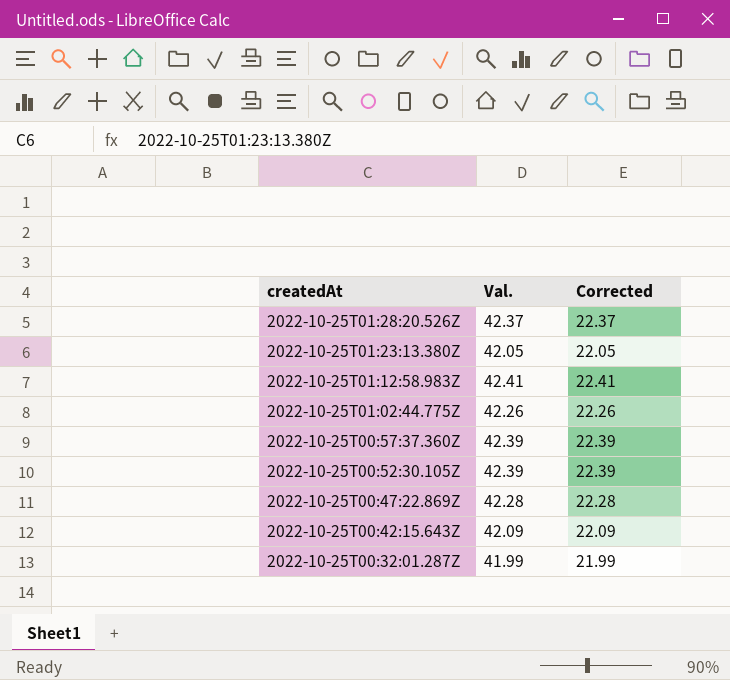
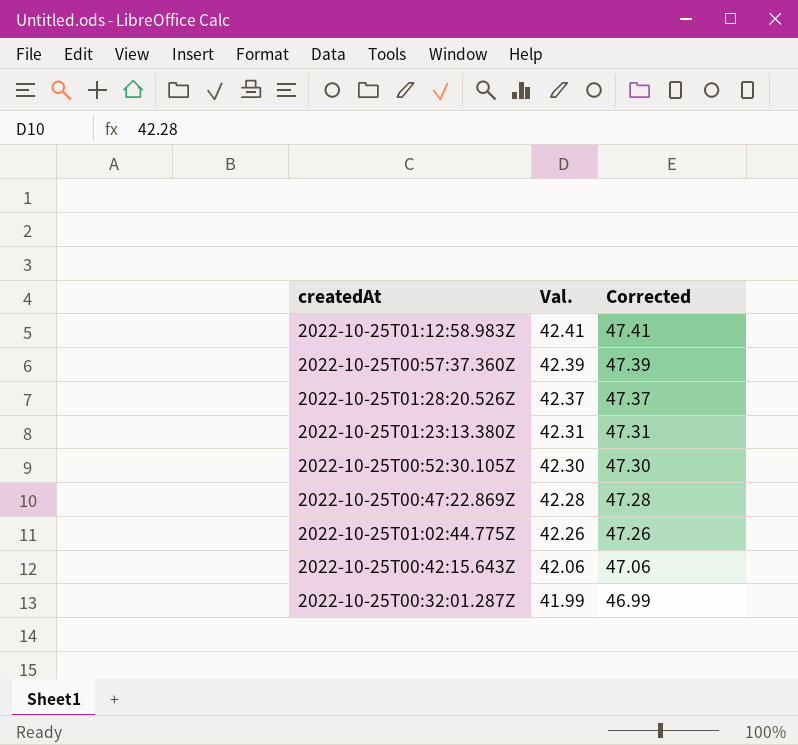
row order: createdAt descending -> Val. descending
column Corrected | formula: [Val.] - 20 -> [Val.] + 5
2022-10-25T01:23:13.380Z | Val.: 42.05 -> 42.31
2022-10-25T00:52:30.105Z | Val.: 42.39 -> 42.30
2022-10-25T00:42:15.643Z | Val.: 42.09 -> 42.06

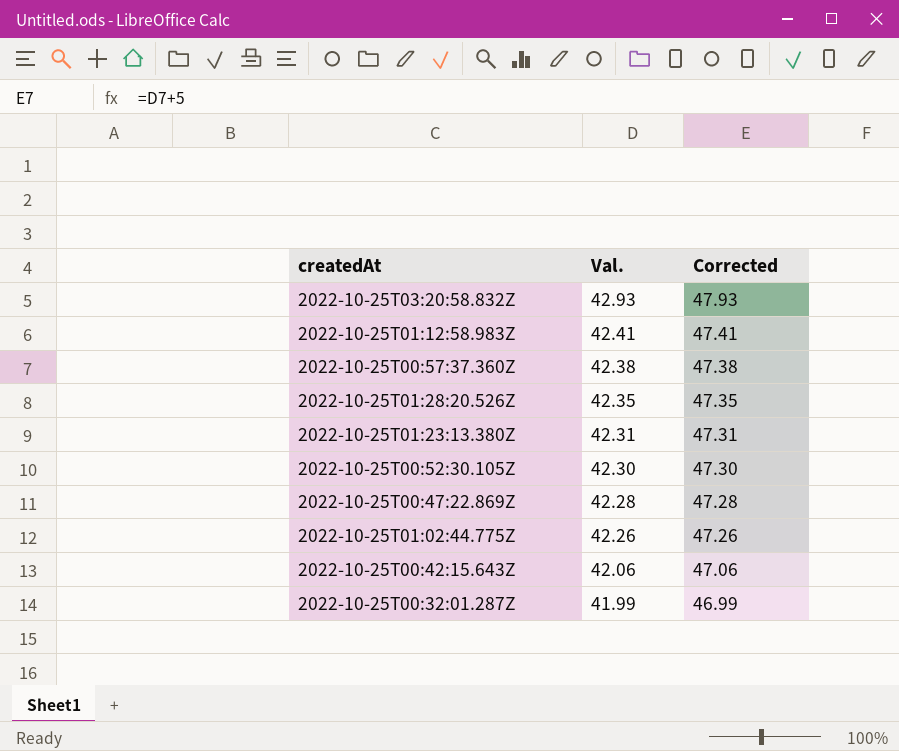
row 2022-10-25T03:20:58.832Z: none -> 42.93 | 47.93
2022-10-25T00:57:37.360Z | Val.: 42.39 -> 42.38
2022-10-25T00:57:37.360Z | Corrected: 47.39 -> 47.38
2022-10-25T01:28:20.526Z | Val.: 42.37 -> 42.35
2022-10-25T01:28:20.526Z | Corrected: 47.37 -> 47.35

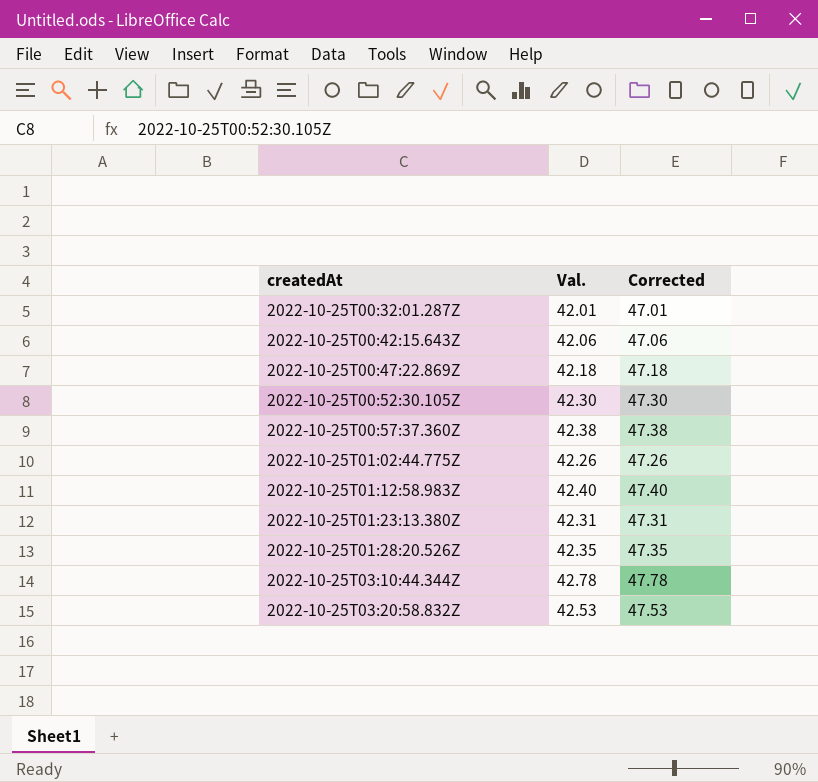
row order: Val. descending -> createdAt ascending
2022-10-25T00:32:01.287Z | Val.: 41.99 -> 42.01
2022-10-25T00:32:01.287Z | Corrected: 46.99 -> 47.01
2022-10-25T00:47:22.869Z | Val.: 42.28 -> 42.18
2022-10-25T00:47:22.869Z | Corrected: 47.28 -> 47.18
2022-10-25T01:12:58.983Z | Val.: 42.41 -> 42.40
2022-10-25T01:12:58.983Z | Corrected: 47.41 -> 47.40
row 2022-10-25T03:10:44.344Z: none -> 42.78 | 47.78
2022-10-25T03:20:58.832Z | Val.: 42.93 -> 42.53
2022-10-25T03:20:58.832Z | Corrected: 47.93 -> 47.53

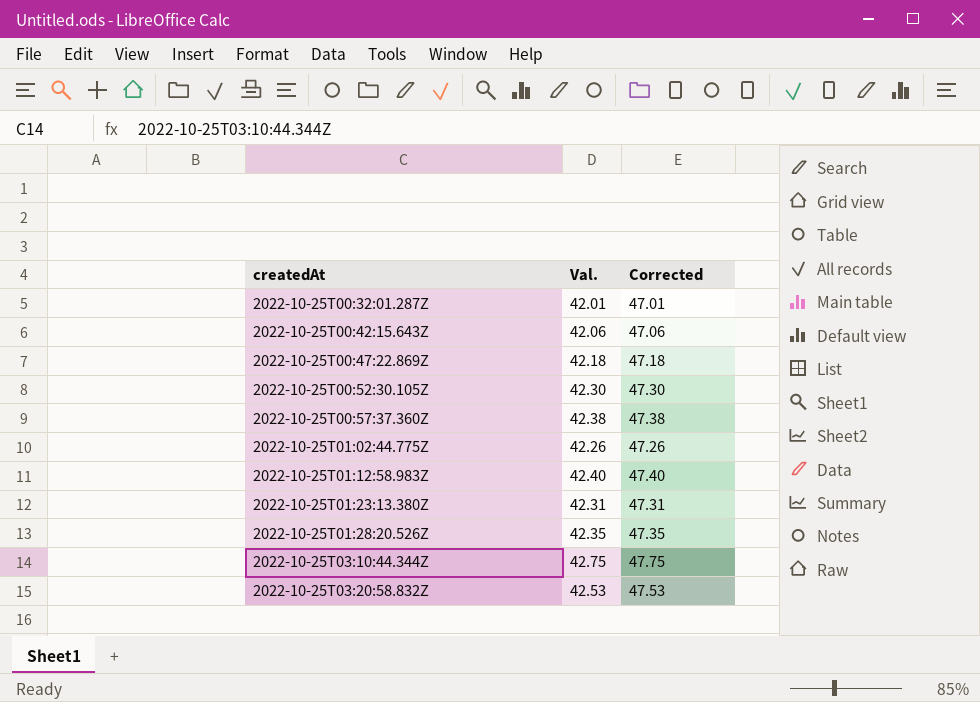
2022-10-25T03:10:44.344Z | Val.: 42.78 -> 42.75
2022-10-25T03:10:44.344Z | Corrected: 47.78 -> 47.75

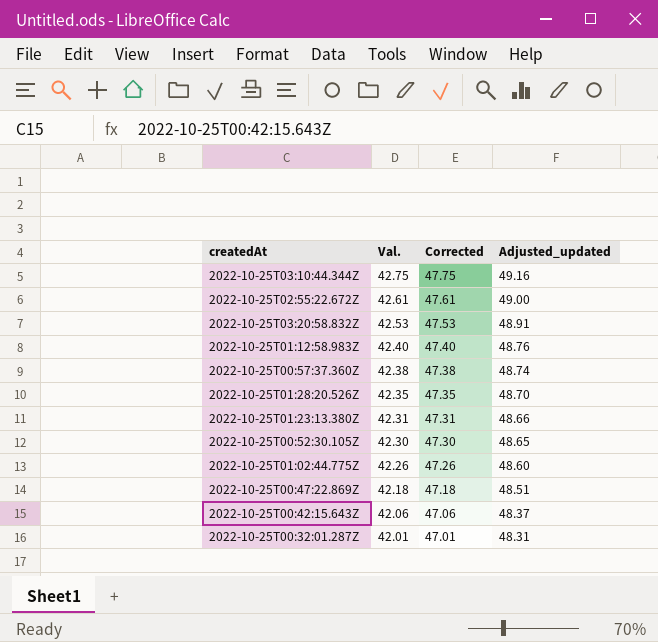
row order: createdAt ascending -> Val. descending
column Adjusted_updated | formula: none -> [Val.] * 1.15
row 2022-10-25T02:55:22.672Z: none -> 42.61 | 47.61 | 49.00

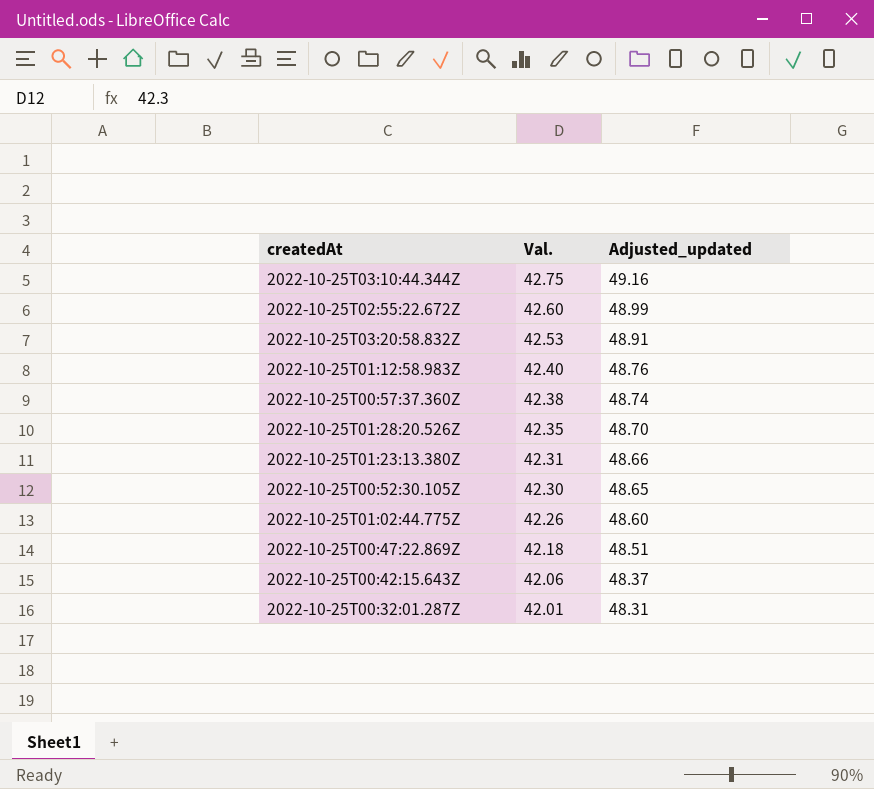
column Corrected | formula: [Val.] + 5 -> none
2022-10-25T02:55:22.672Z | Val.: 42.61 -> 42.60
2022-10-25T02:55:22.672Z | Adjusted_updated: 49.00 -> 48.99

